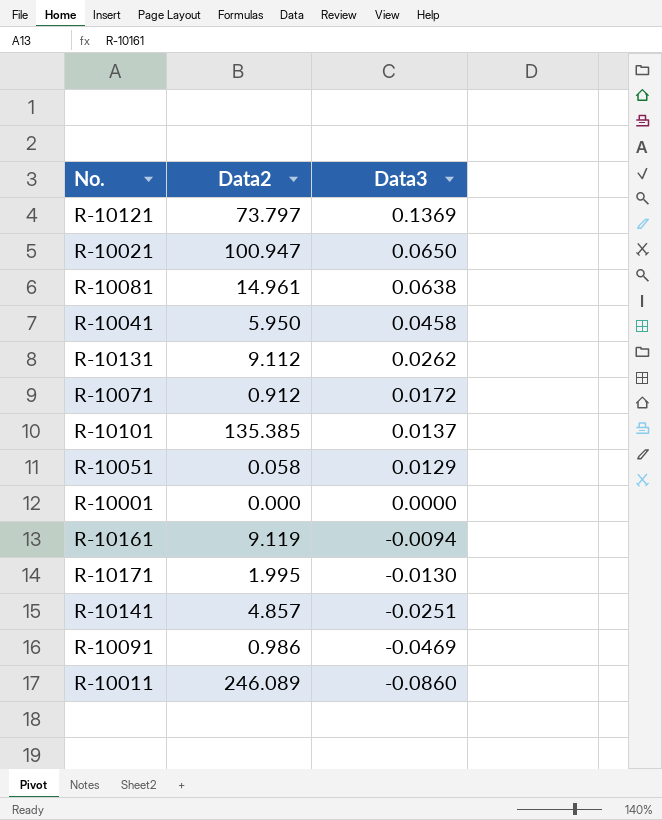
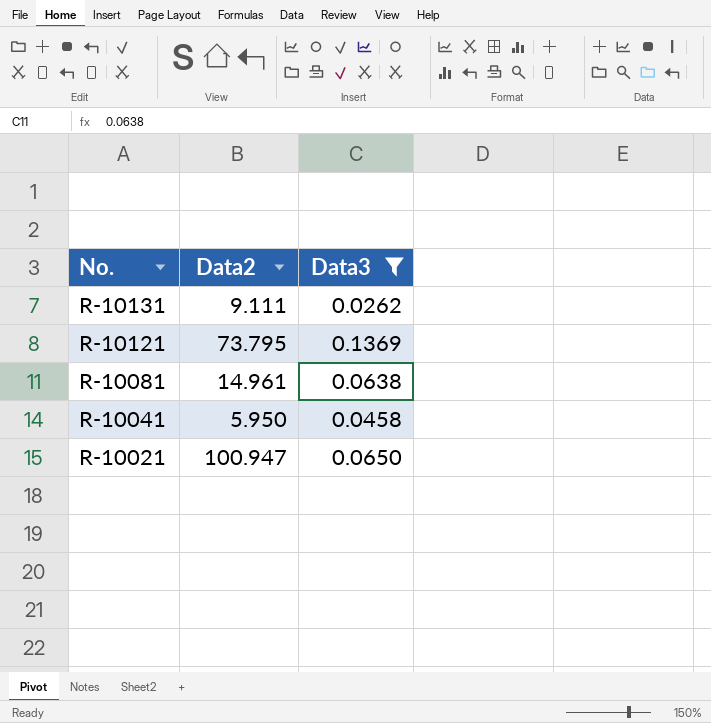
filter: none -> Data3 >= 0.0262
row order: Data3 descending -> No. descending
R-10131 | Data2: 9.112 -> 9.111
R-10121 | Data2: 73.797 -> 73.795

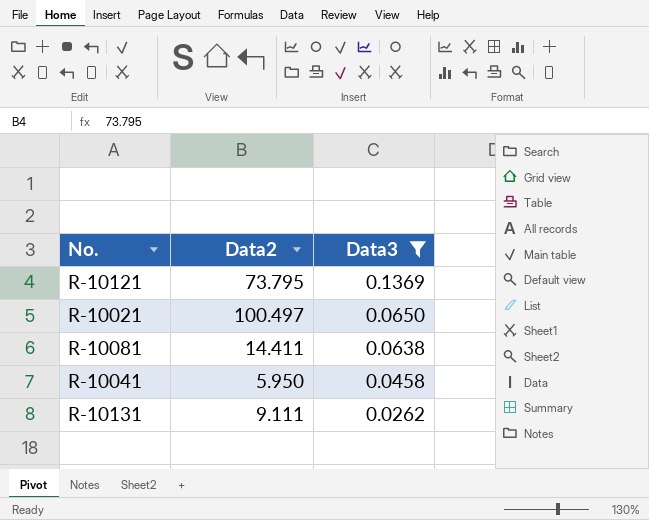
row order: No. descending -> Data3 descending
R-10021 | Data2: 100.947 -> 100.497
R-10081 | Data2: 14.961 -> 14.411

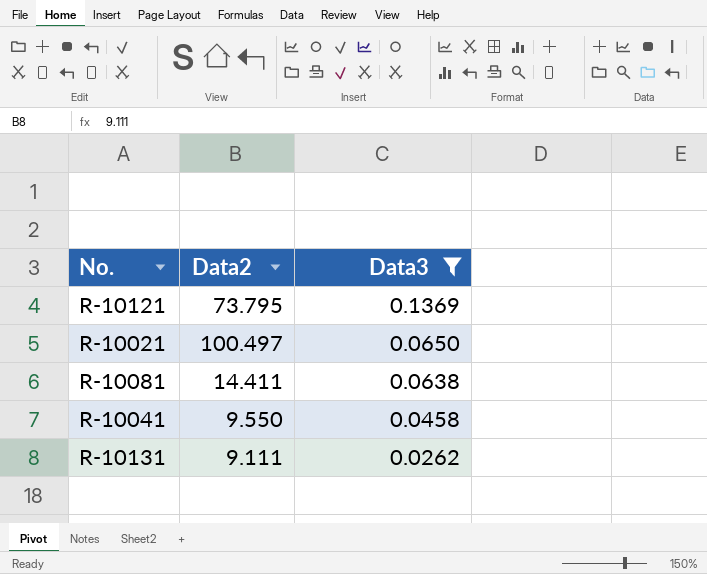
R-10041 | Data2: 5.950 -> 9.550

